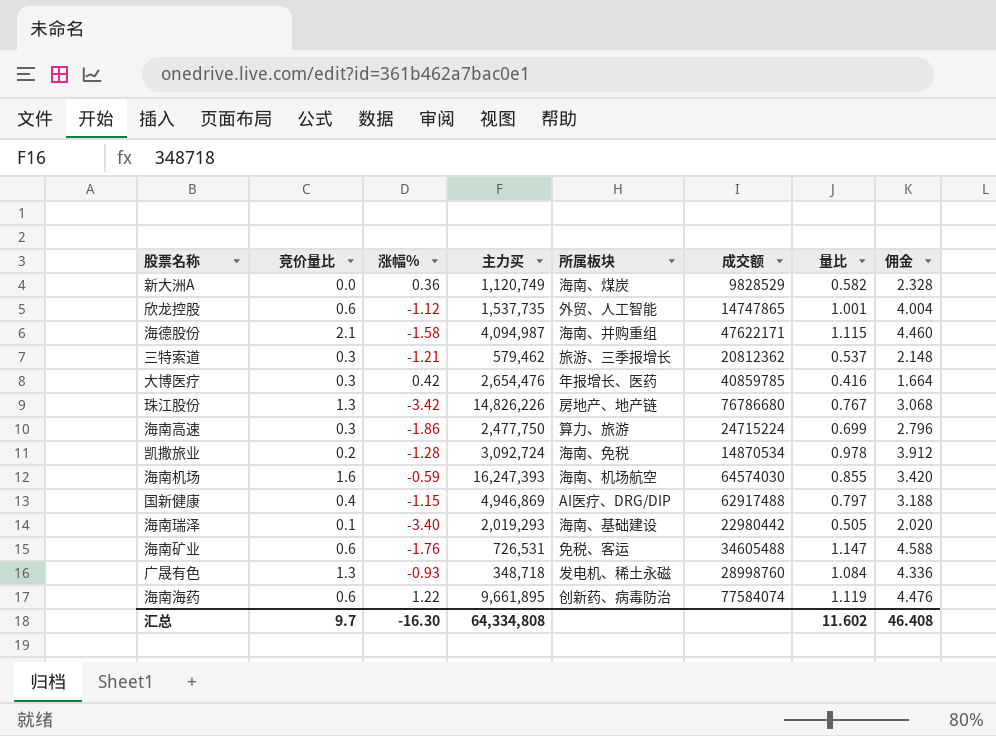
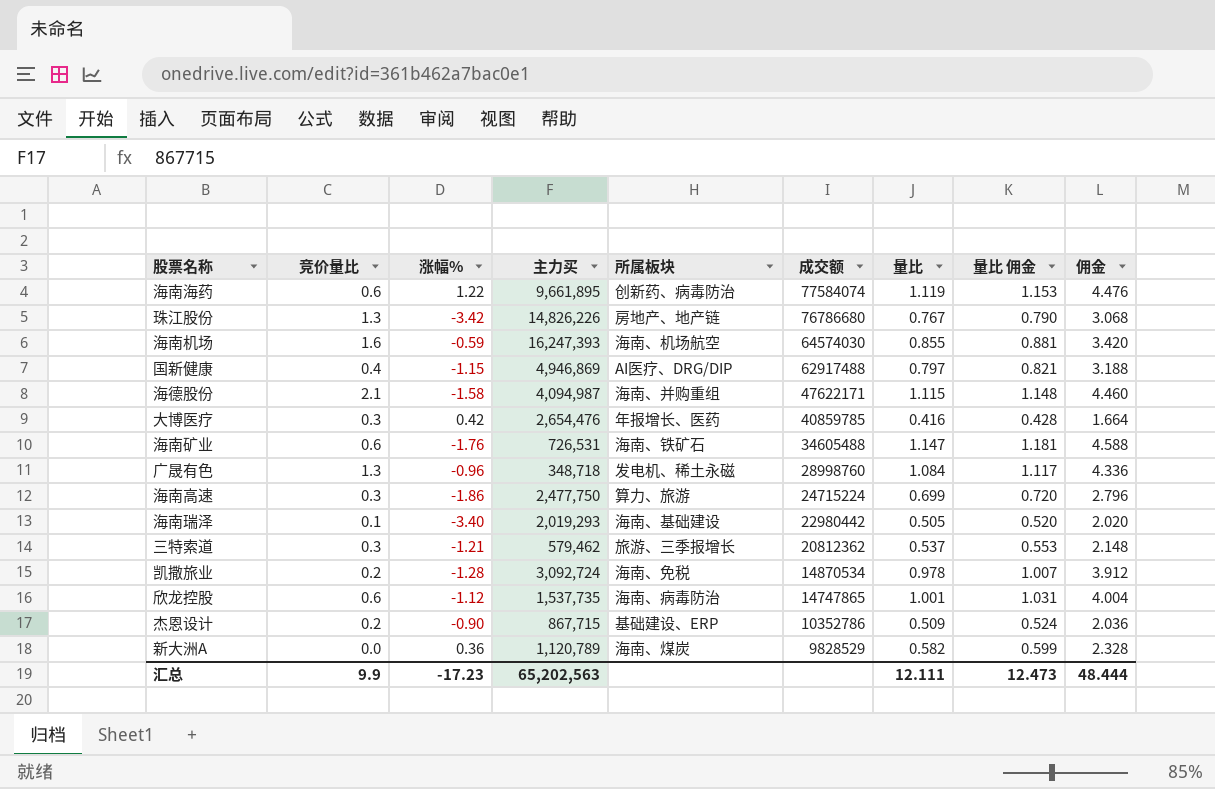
row order: none -> 成交额 descending
column 量比 佣金 | formula: none -> [量比] * 1.03
海南矿业 | 所属板块: 免税、客运 -> 海南、铁矿石
广晟有色 | 涨幅%: -0.93 -> -0.96
欣龙控股 | 所属板块: 外贸、人工智能 -> 海南、病毒防治
row 杰恩设计: none -> 0.2 | -0.90 | 867,715 | 基础建设、ERP | 10352786 | 0.509 | 0.524 | 2.036
新大洲A | 主力买: 1,120,749 -> 1,120,789
汇总 | 竞价量比: 9.7 -> 9.9
汇总 | 涨幅%: -16.30 -> -17.23
汇总 | 主力买: 64,334,808 -> 65,202,563
汇总 | 量比: 11.602 -> 12.111
汇总 | 佣金: 46.408 -> 48.444

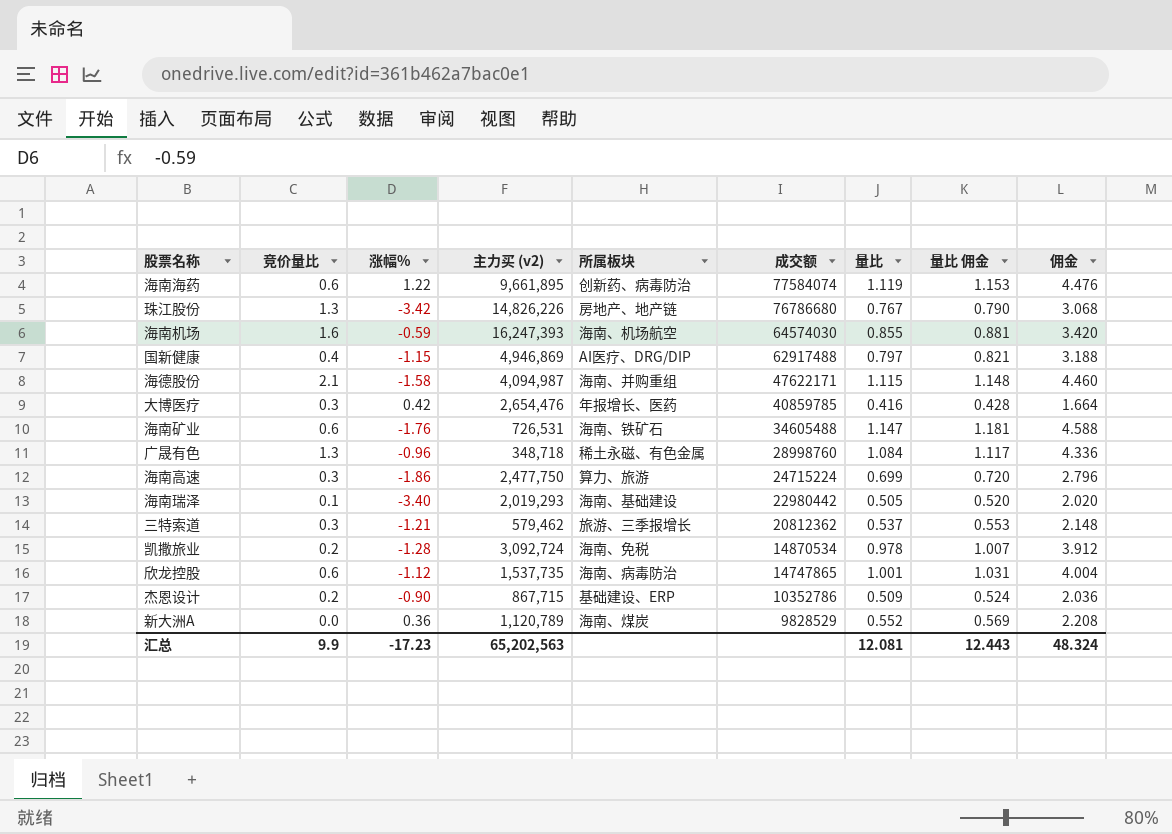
column name: 主力买 -> 主力买 (v2)
广晟有色 | 所属板块: 发电机、稀土永磁 -> 稀土永磁、有色金属
新大洲A | 量比: 0.582 -> 0.552
新大洲A | 量比 佣金: 0.599 -> 0.569
新大洲A | 佣金: 2.328 -> 2.208
汇总 | 量比: 12.111 -> 12.081
汇总 | 量比 佣金: 12.473 -> 12.443
汇总 | 佣金: 48.444 -> 48.324

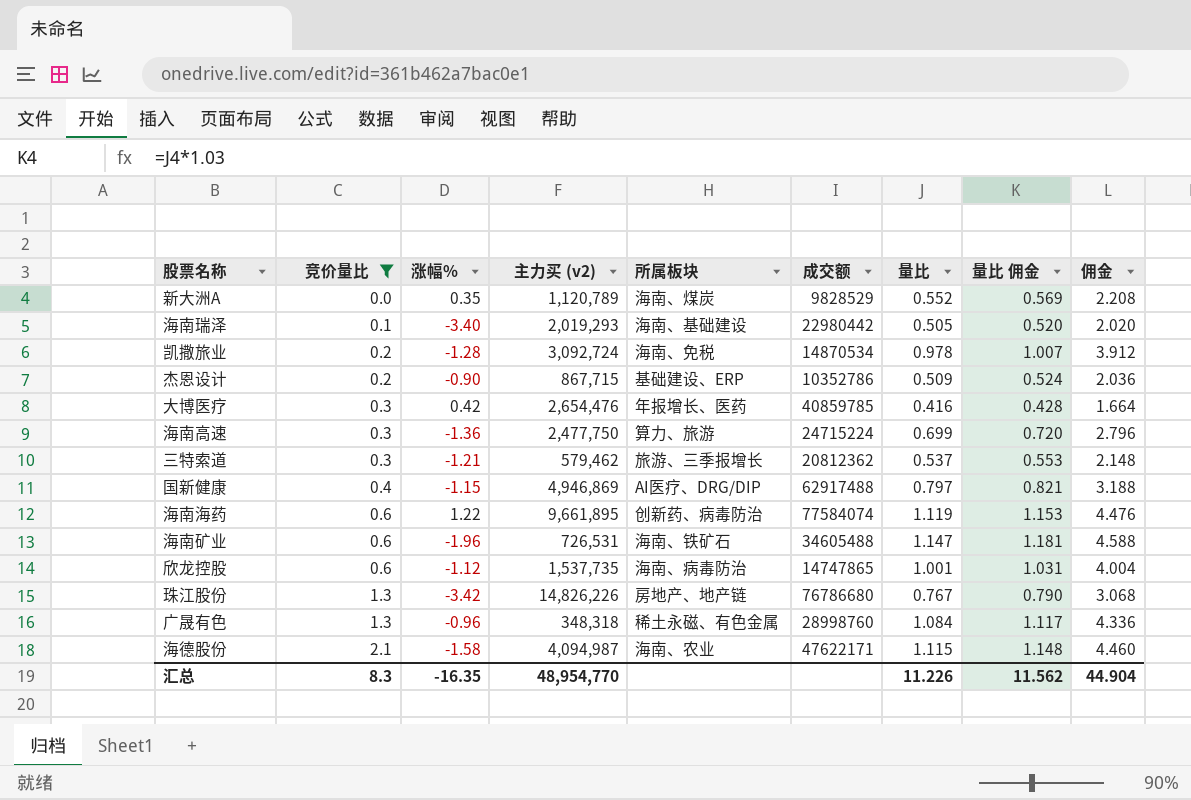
filter: none -> 竞价量比 != 1.6
row order: 成交额 descending -> 竞价量比 ascending
新大洲A | 涨幅%: 0.36 -> 0.35
海南高速 | 涨幅%: -1.86 -> -1.36
海南矿业 | 涨幅%: -1.76 -> -1.96
广晟有色 | 主力买 (v2): 348,718 -> 348,318
海德股份 | 所属板块: 海南、并购重组 -> 海南、农业
汇总 | 竞价量比: 9.9 -> 8.3
汇总 | 涨幅%: -17.23 -> -16.35
汇总 | 主力买 (v2): 65,202,563 -> 48,954,770
汇总 | 量比: 12.081 -> 11.226
汇总 | 量比 佣金: 12.443 -> 11.562
汇总 | 佣金: 48.324 -> 44.904

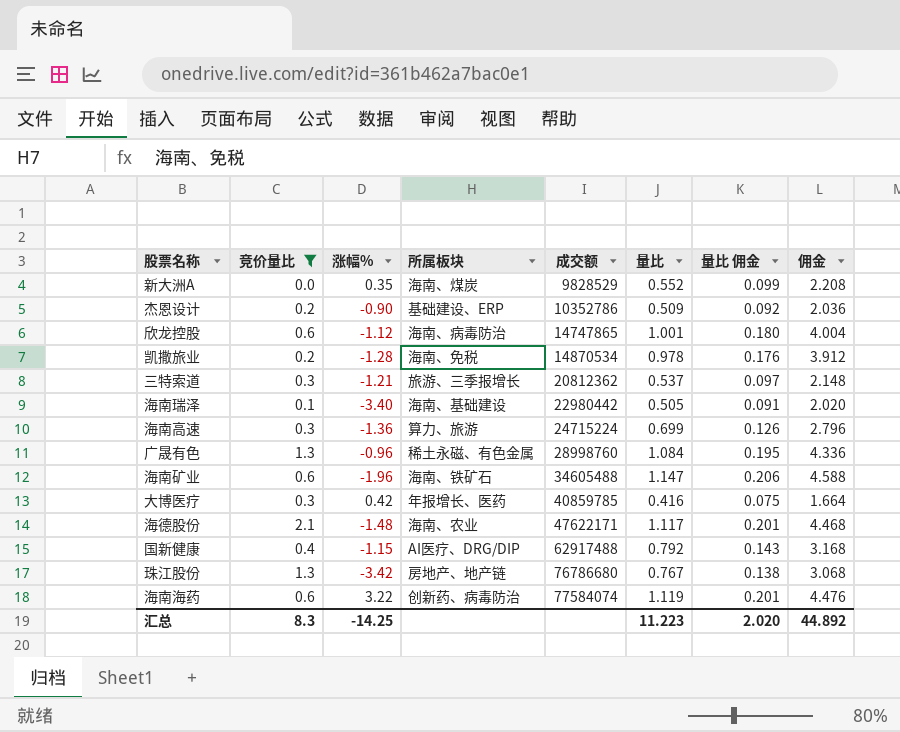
row order: 竞价量比 ascending -> 成交额 ascending
column 主力买 (v2) | position: 4 -> none
column 量比 佣金 | formula: [量比] * 1.03 -> [量比] * 0.18
海德股份 | 涨幅%: -1.58 -> -1.48
海德股份 | 量比: 1.115 -> 1.117
海德股份 | 佣金: 4.460 -> 4.468
国新健康 | 量比: 0.797 -> 0.792
国新健康 | 佣金: 3.188 -> 3.168
海南海药 | 涨幅%: 1.22 -> 3.22
汇总 | 涨幅%: -16.35 -> -14.25
汇总 | 量比: 11.226 -> 11.223
汇总 | 量比 佣金: 11.562 -> 2.020
汇总 | 佣金: 44.904 -> 44.892

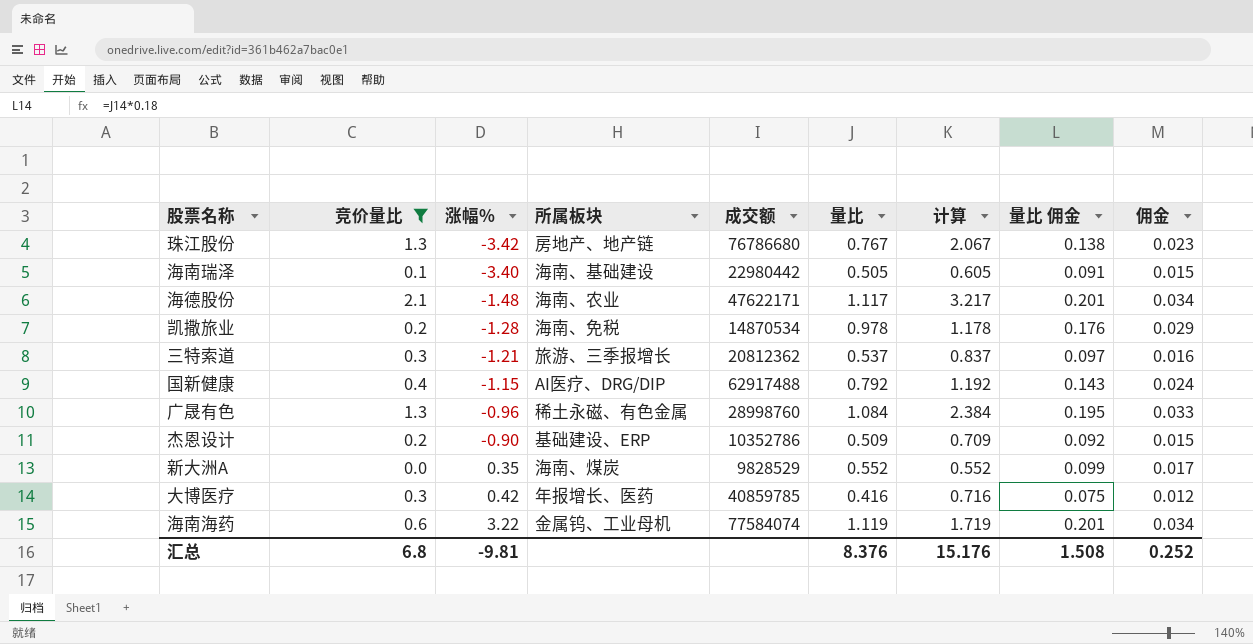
row order: 成交额 ascending -> 涨幅% ascending
column 计算 | formula: none -> [竞价量比] + [量比]
column 佣金 | formula: [量比] * 4 -> [量比] * 0.03
row 欣龙控股: 0.6 | -1.12 | 海南、病毒防治 | 14747865 | 1.001 | 0.180 | 4.004 -> none
row 海南高速: 0.3 | -1.36 | 算力、旅游 | 24715224 | 0.699 | 0.126 | 2.796 -> none
row 海南矿业: 0.6 | -1.96 | 海南、铁矿石 | 34605488 | 1.147 | 0.206 | 4.588 -> none
海南海药 | 所属板块: 创新药、病毒防治 -> 金属钨、工业母机
汇总 | 竞价量比: 8.3 -> 6.8
汇总 | 涨幅%: -14.25 -> -9.81
汇总 | 量比: 11.223 -> 8.376
汇总 | 量比 佣金: 2.020 -> 1.508
汇总 | 佣金: 44.892 -> 0.252

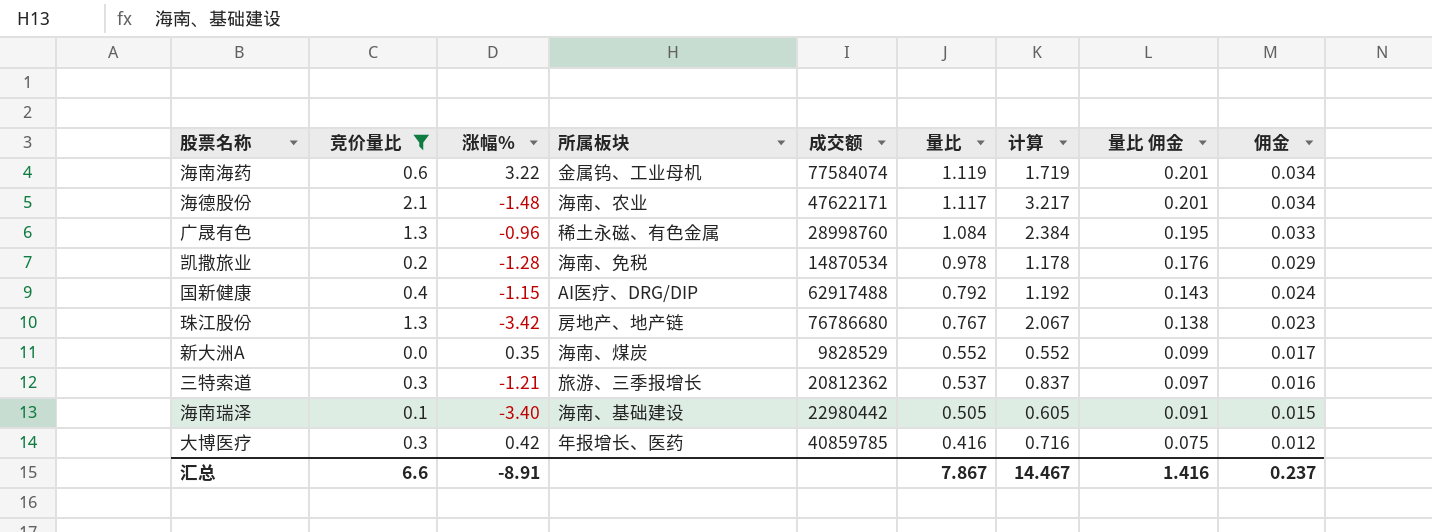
row order: 涨幅% ascending -> 量比 descending
row 杰恩设计: 0.2 | -0.90 | 基础建设、ERP | 10352786 | 0.509 | 0.709 | 0.092 | 0.015 -> none
汇总 | 竞价量比: 6.8 -> 6.6
汇总 | 涨幅%: -9.81 -> -8.91
汇总 | 量比: 8.376 -> 7.867
汇总 | 计算: 15.176 -> 14.467
汇总 | 量比 佣金: 1.508 -> 1.416
汇总 | 佣金: 0.252 -> 0.237

